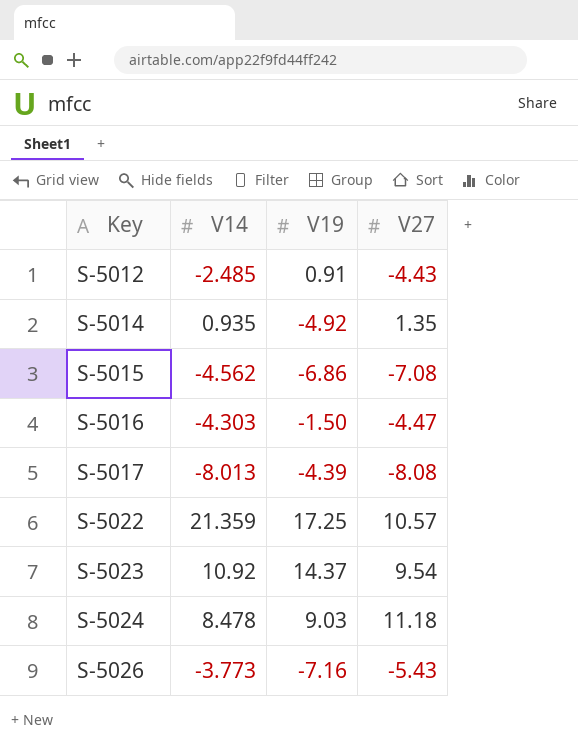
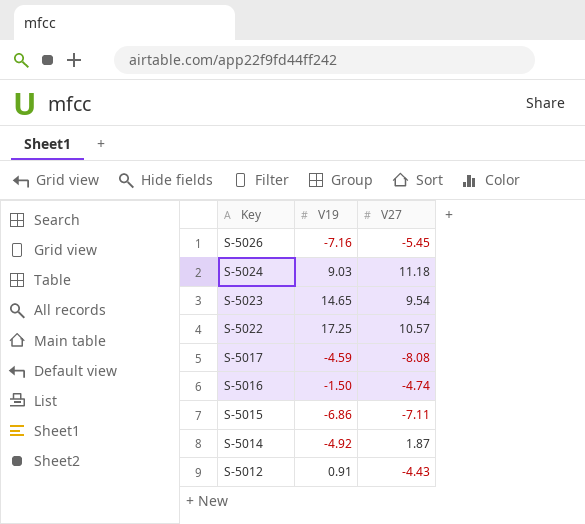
row order: Key ascending -> Key descending
column V14 | position: 2 -> none
S-5026 | V27: -5.43 -> -5.45
S-5023 | V19: 14.37 -> 14.65
S-5017 | V19: -4.39 -> -4.59
S-5016 | V27: -4.47 -> -4.74
S-5015 | V27: -7.08 -> -7.11
S-5014 | V27: 1.35 -> 1.87

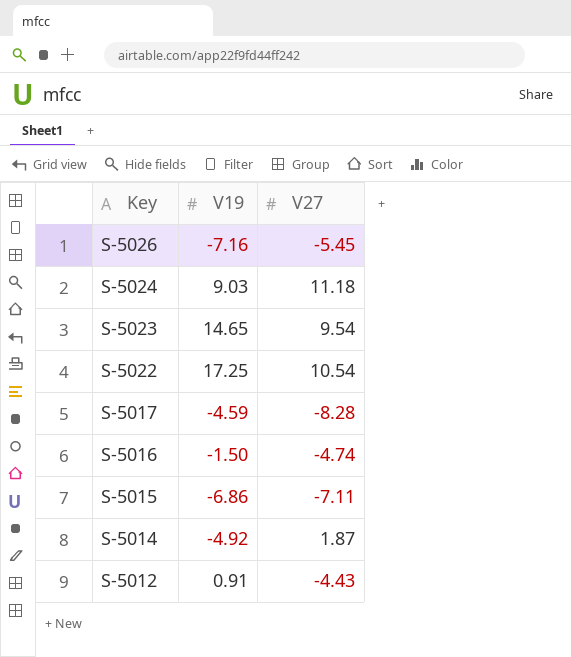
S-5022 | V27: 10.57 -> 10.54
S-5017 | V27: -8.08 -> -8.28

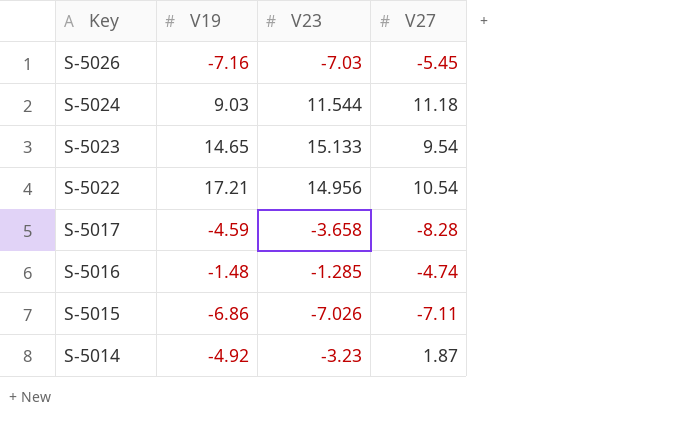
column V23 | position: none -> 3
row S-5012: 0.91 | -4.43 -> none
S-5022 | V19: 17.25 -> 17.21
S-5016 | V19: -1.50 -> -1.48

